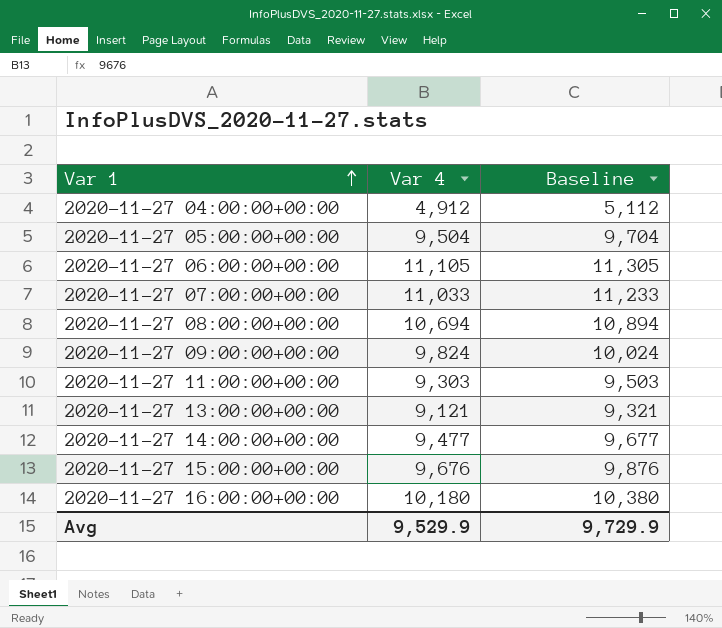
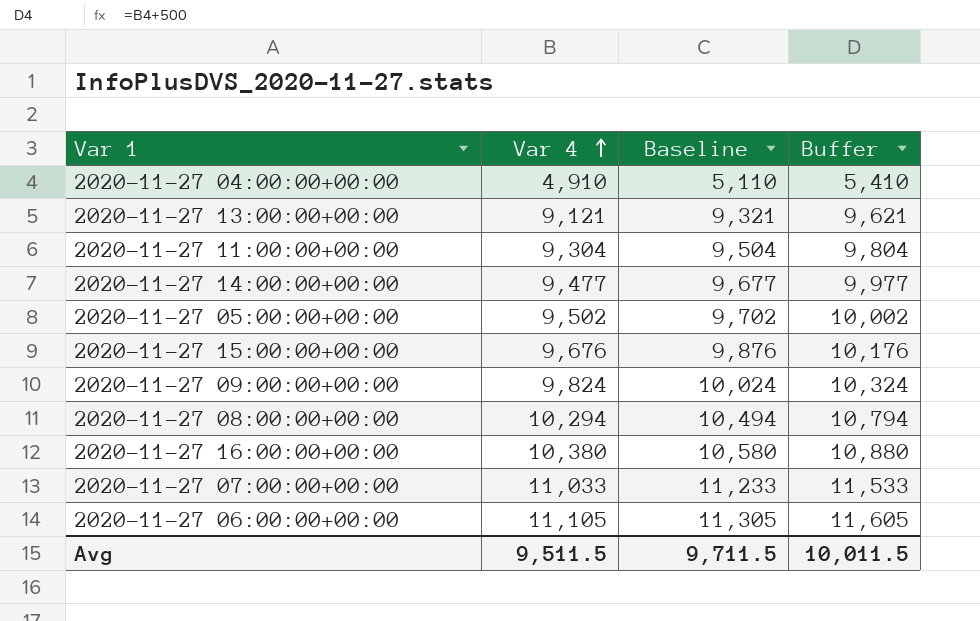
row order: Var 1 ascending -> Var 4 ascending
column Buffer | formula: none -> [Var 4] + 500
2020-11-27 04:00:00+00:00 | Var 4: 4,912 -> 4,910
2020-11-27 04:00:00+00:00 | Baseline: 5,112 -> 5,110
2020-11-27 11:00:00+00:00 | Var 4: 9,303 -> 9,304
2020-11-27 11:00:00+00:00 | Baseline: 9,503 -> 9,504
2020-11-27 05:00:00+00:00 | Var 4: 9,504 -> 9,502
2020-11-27 05:00:00+00:00 | Baseline: 9,704 -> 9,702
2020-11-27 08:00:00+00:00 | Var 4: 10,694 -> 10,294
2020-11-27 08:00:00+00:00 | Baseline: 10,894 -> 10,494
2020-11-27 16:00:00+00:00 | Var 4: 10,180 -> 10,380
2020-11-27 16:00:00+00:00 | Baseline: 10,380 -> 10,580
Avg | Var 4: 9,529.9 -> 9,511.5
Avg | Baseline: 9,729.9 -> 9,711.5

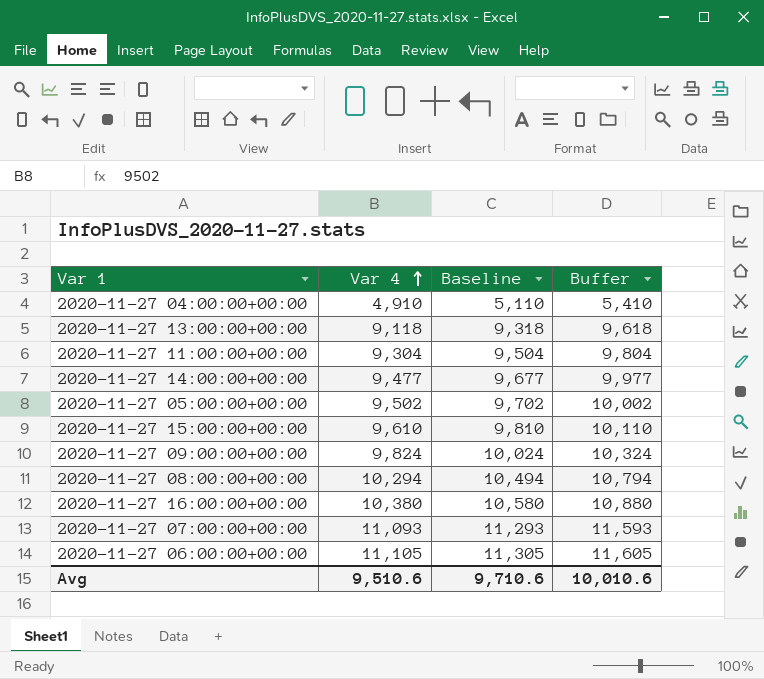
2020-11-27 13:00:00+00:00 | Var 4: 9,121 -> 9,118
2020-11-27 13:00:00+00:00 | Baseline: 9,321 -> 9,318
2020-11-27 13:00:00+00:00 | Buffer: 9,621 -> 9,618
2020-11-27 15:00:00+00:00 | Var 4: 9,676 -> 9,610
2020-11-27 15:00:00+00:00 | Baseline: 9,876 -> 9,810
2020-11-27 15:00:00+00:00 | Buffer: 10,176 -> 10,110
2020-11-27 07:00:00+00:00 | Var 4: 11,033 -> 11,093
2020-11-27 07:00:00+00:00 | Baseline: 11,233 -> 11,293
2020-11-27 07:00:00+00:00 | Buffer: 11,533 -> 11,593
Avg | Var 4: 9,511.5 -> 9,510.6
Avg | Baseline: 9,711.5 -> 9,710.6
Avg | Buffer: 10,011.5 -> 10,010.6

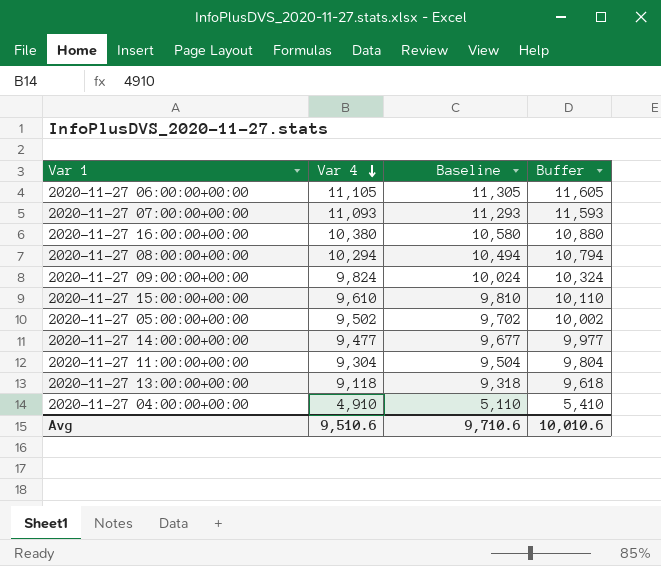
row order: Var 4 ascending -> Var 4 descending

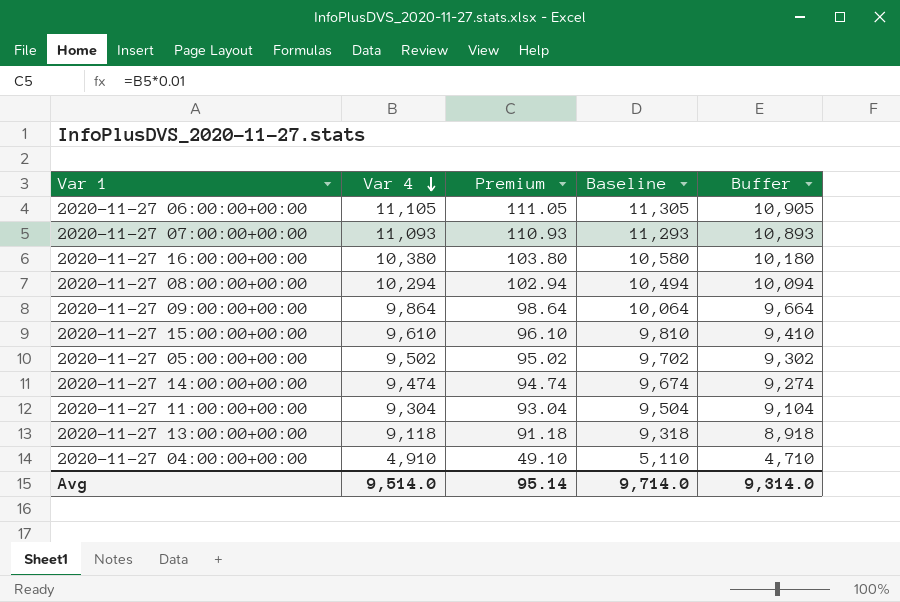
column Premium | formula: none -> [Var 4] * 0.01
column Buffer | formula: [Var 4] + 500 -> [Var 4] - 200
2020-11-27 09:00:00+00:00 | Var 4: 9,824 -> 9,864
2020-11-27 09:00:00+00:00 | Baseline: 10,024 -> 10,064
2020-11-27 14:00:00+00:00 | Var 4: 9,477 -> 9,474
2020-11-27 14:00:00+00:00 | Baseline: 9,677 -> 9,674
Avg | Var 4: 9,510.6 -> 9,514.0
Avg | Baseline: 9,710.6 -> 9,714.0
Avg | Buffer: 10,010.6 -> 9,314.0

